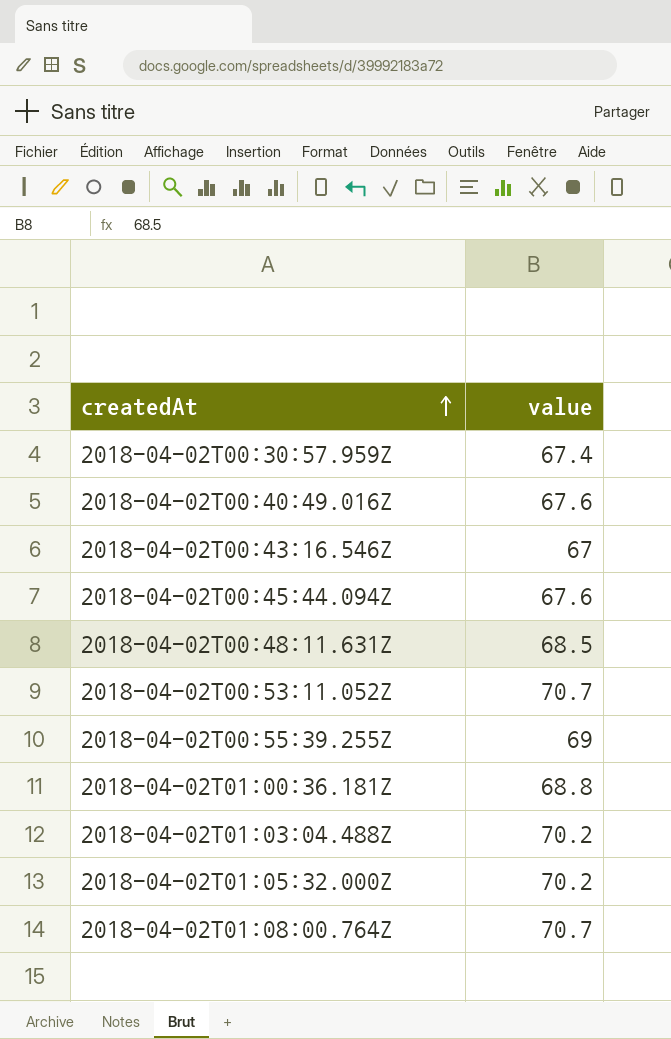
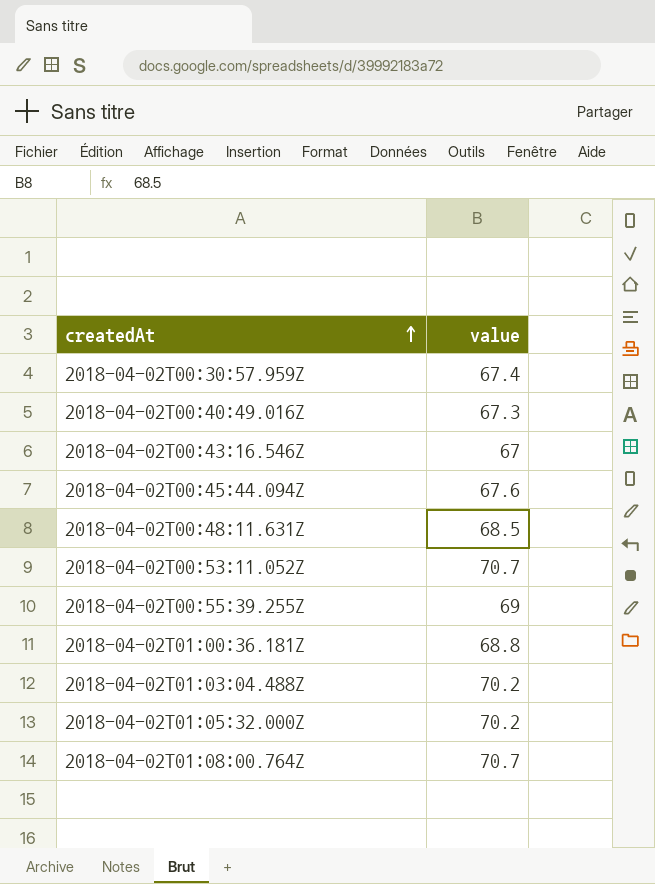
2018-04-02T00:40:49.016Z | value: 67.6 -> 67.3

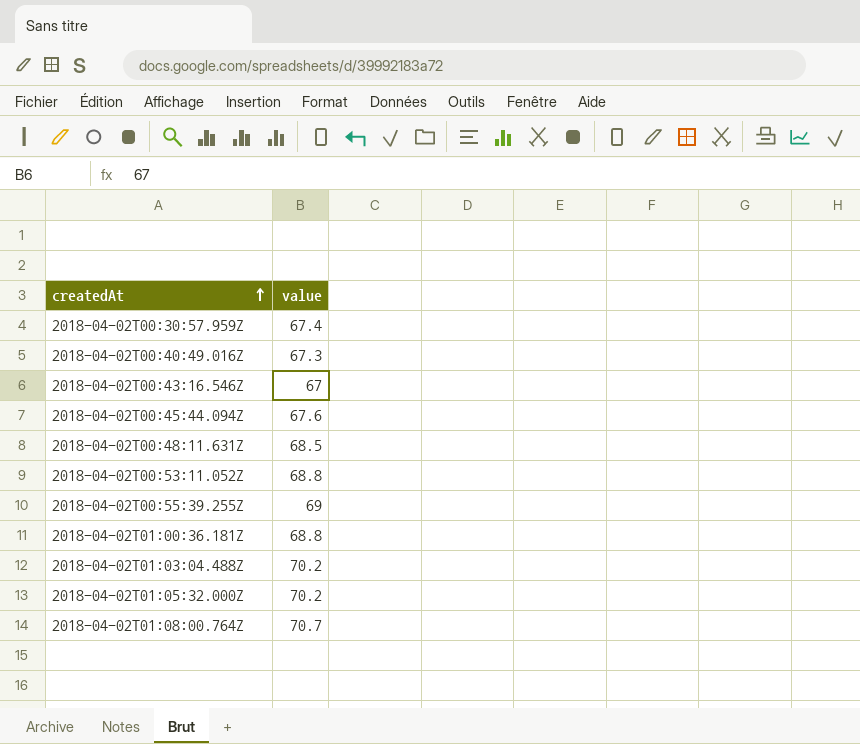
2018-04-02T00:53:11.052Z | value: 70.7 -> 68.8

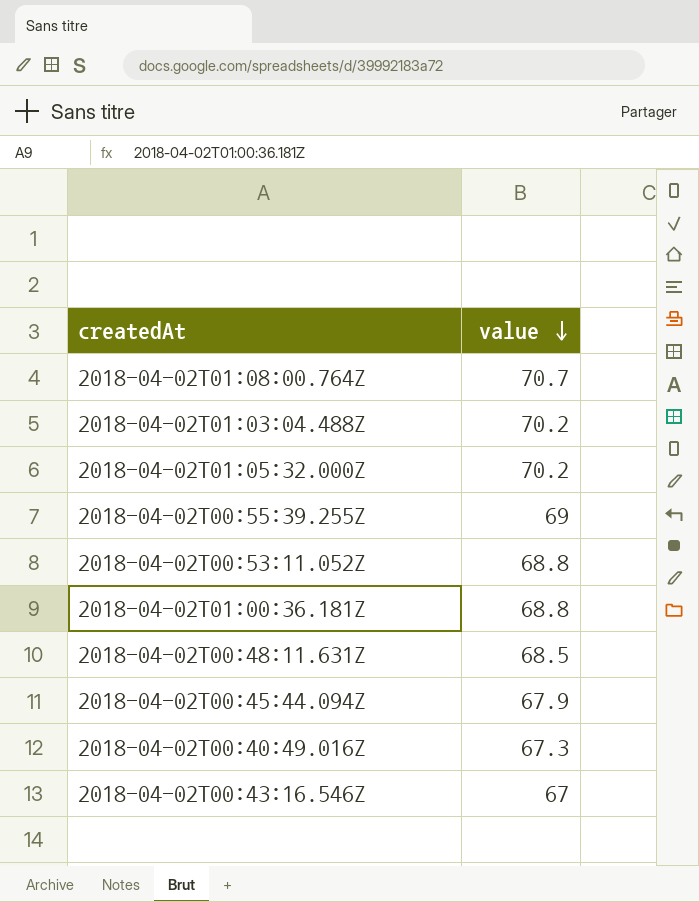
row order: createdAt ascending -> value descending
row 2018-04-02T00:30:57.959Z: 67.4 -> none
2018-04-02T00:45:44.094Z | value: 67.6 -> 67.9

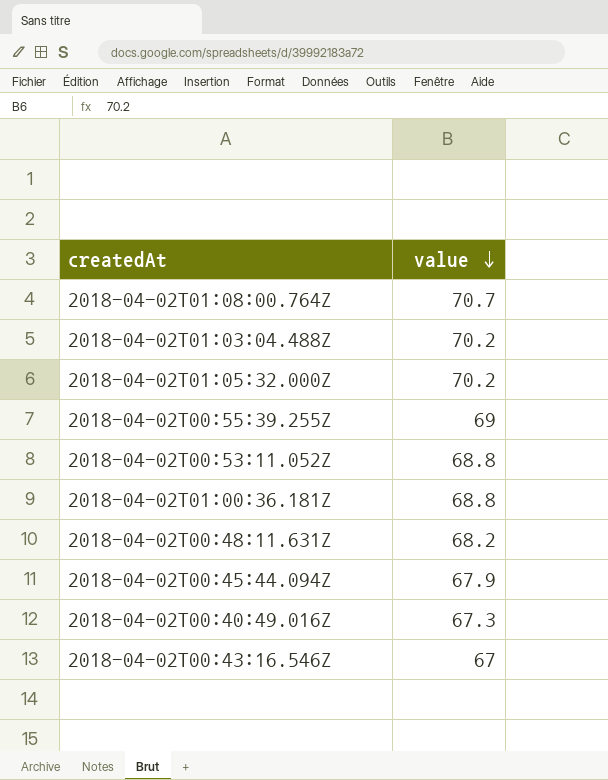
2018-04-02T00:48:11.631Z | value: 68.5 -> 68.2

